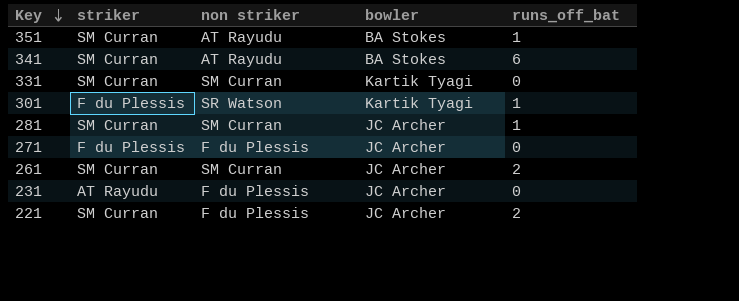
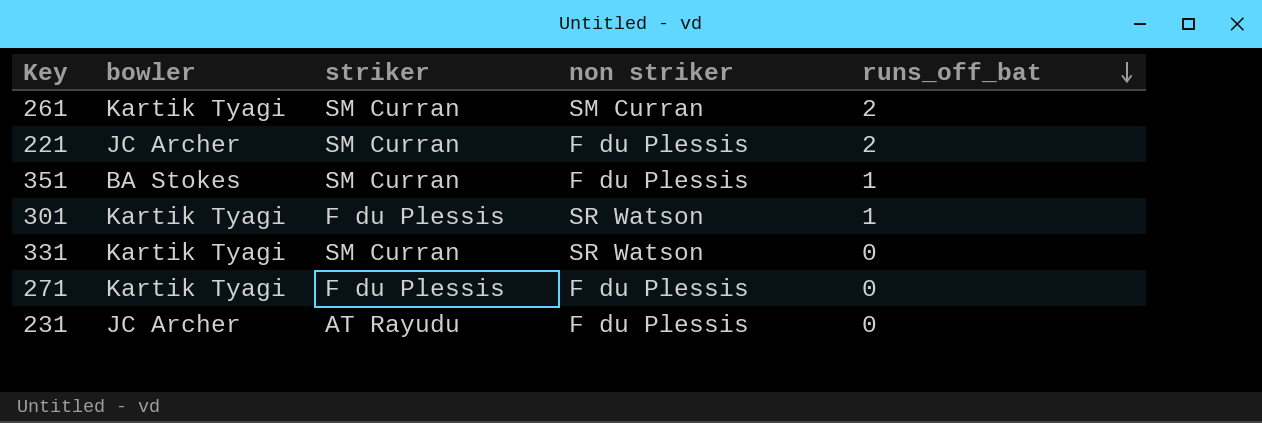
row order: Key descending -> runs_off_bat descending
column bowler | position: 4 -> 2
row 341: SM Curran | AT Rayudu | BA Stokes | 6 -> none
row 281: SM Curran | SM Curran | JC Archer | 1 -> none
261 | bowler: JC Archer -> Kartik Tyagi
351 | non striker: AT Rayudu -> F du Plessis
331 | non striker: SM Curran -> SR Watson
271 | bowler: JC Archer -> Kartik Tyagi

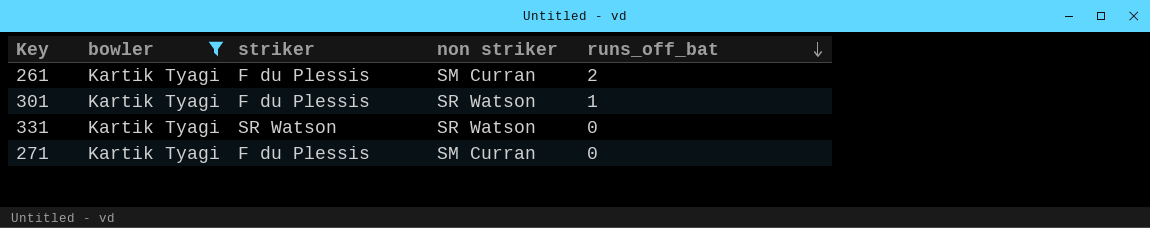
filter: none -> bowler = Kartik Tyagi
261 | striker: SM Curran -> F du Plessis
331 | striker: SM Curran -> SR Watson
271 | non striker: F du Plessis -> SM Curran

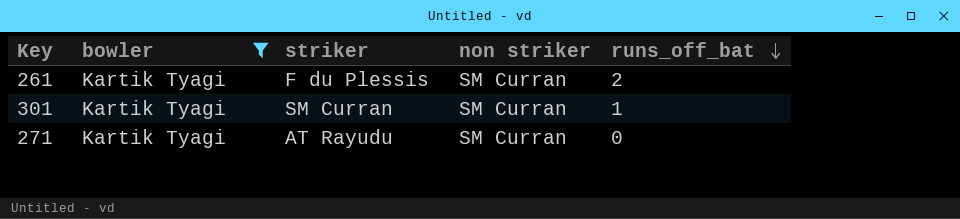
row 331: Kartik Tyagi | SR Watson | SR Watson | 0 -> none
301 | striker: F du Plessis -> SM Curran
301 | non striker: SR Watson -> SM Curran
271 | striker: F du Plessis -> AT Rayudu

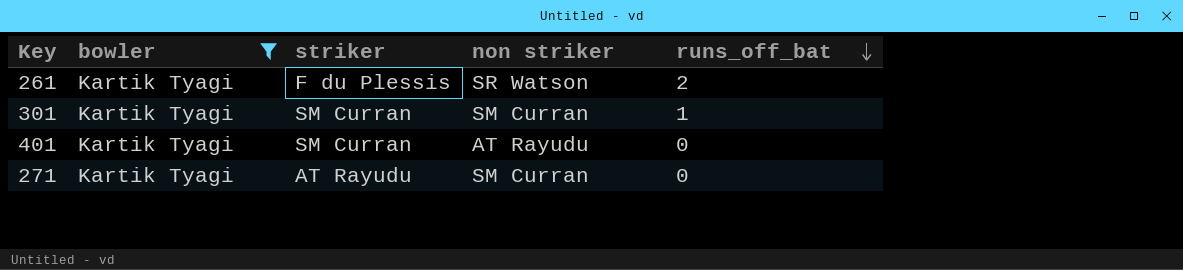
261 | non striker: SM Curran -> SR Watson
row 401: none -> Kartik Tyagi | SM Curran | AT Rayudu | 0

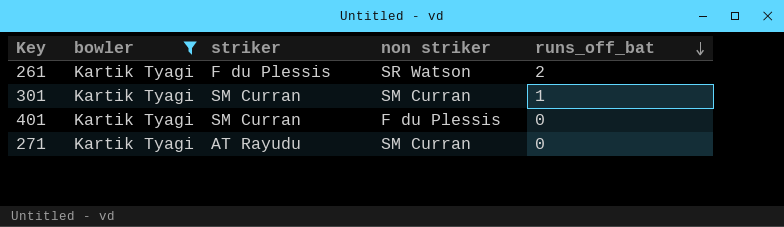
401 | non striker: AT Rayudu -> F du Plessis

